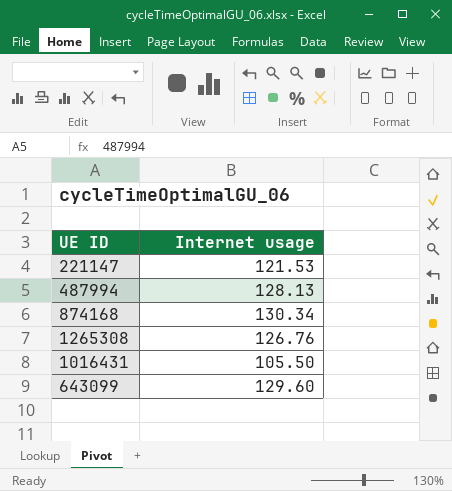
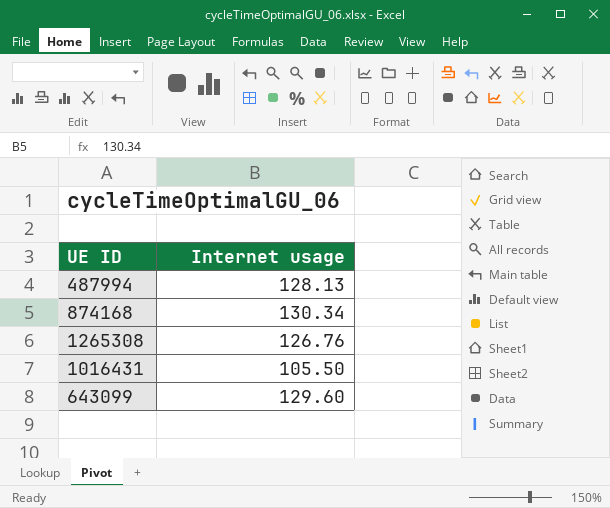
row 221147: 121.53 -> none

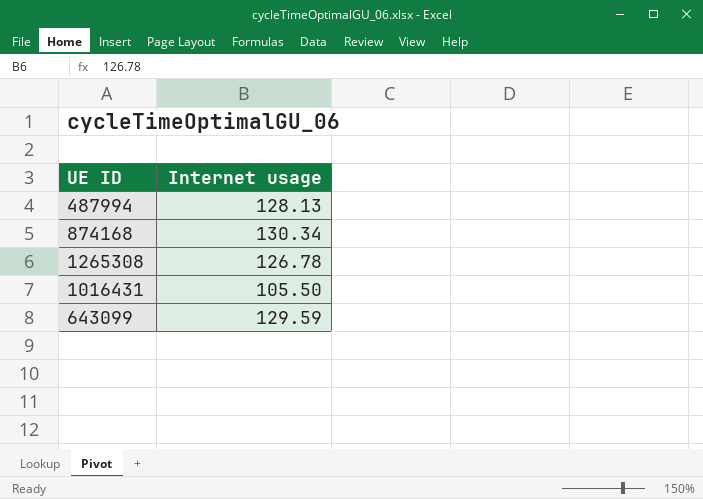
1265308 | Internet usage: 126.76 -> 126.78
643099 | Internet usage: 129.60 -> 129.59

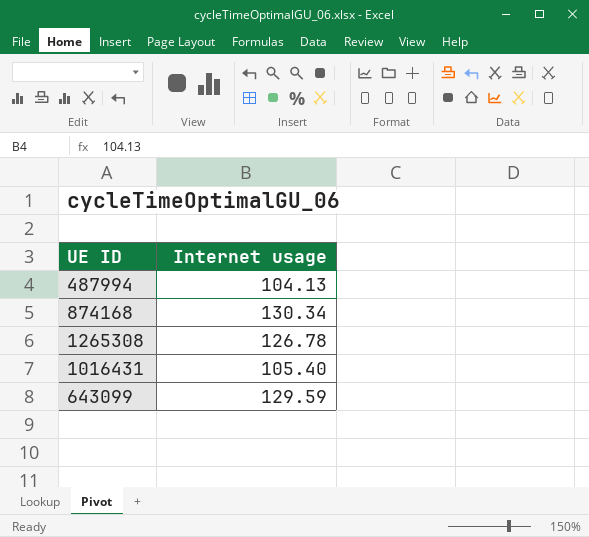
487994 | Internet usage: 128.13 -> 104.13
1016431 | Internet usage: 105.50 -> 105.40

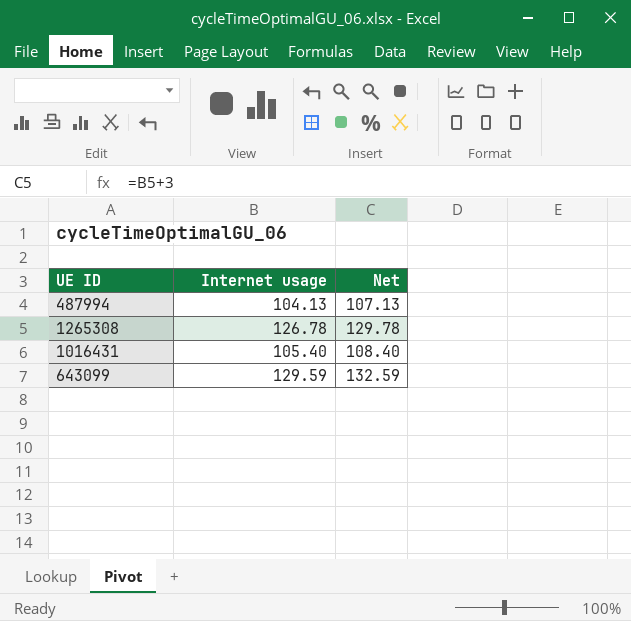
column Net | formula: none -> [Internet usage] + 3
row 874168: 130.34 -> none

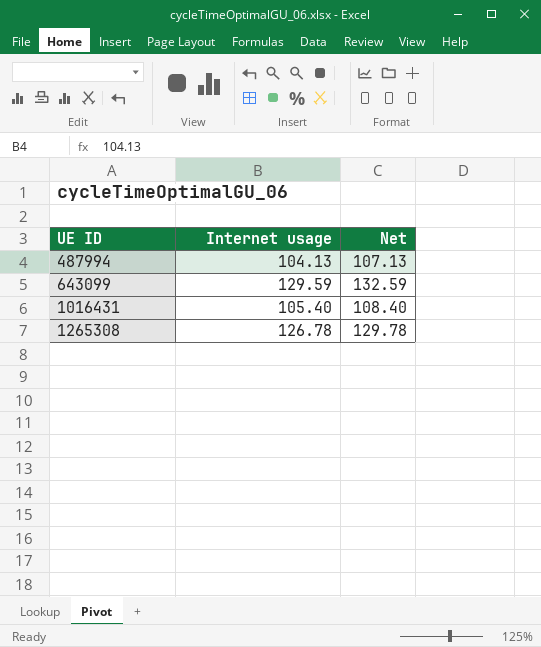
row order: none -> UE ID ascending

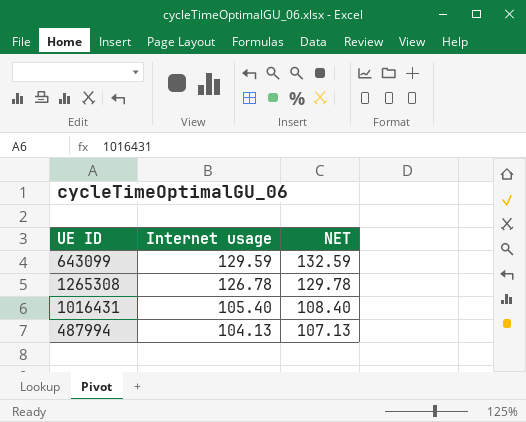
row order: UE ID ascending -> Internet usage descending
column name: Net -> NET

